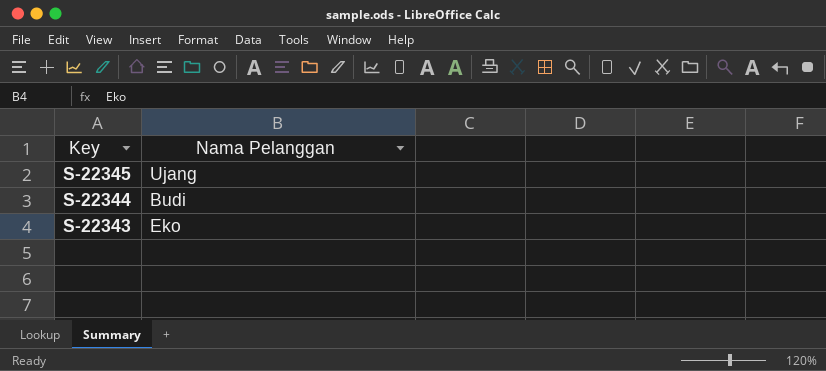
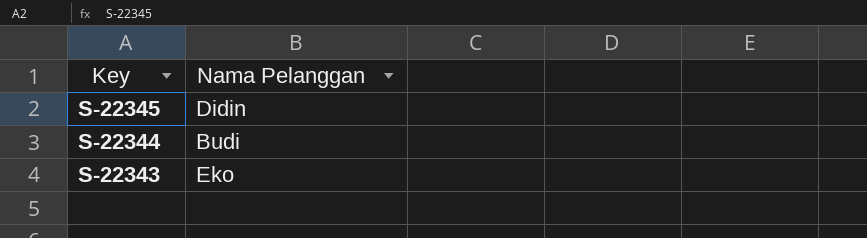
S-22345 | Nama Pelanggan: Ujang -> Didin

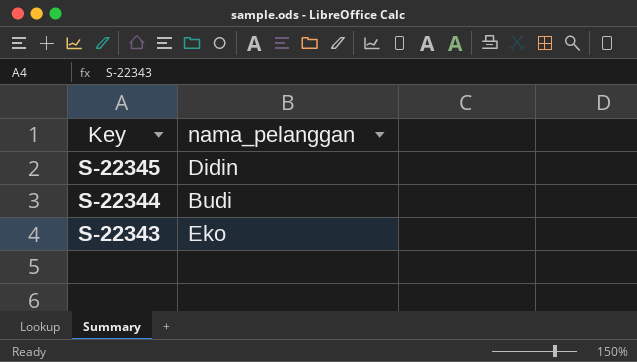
column name: Nama Pelanggan -> nama_pelanggan

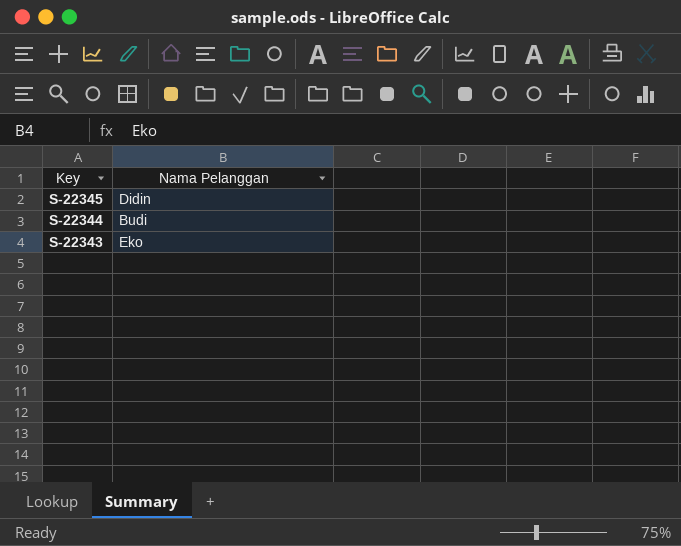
column name: nama_pelanggan -> Nama Pelanggan

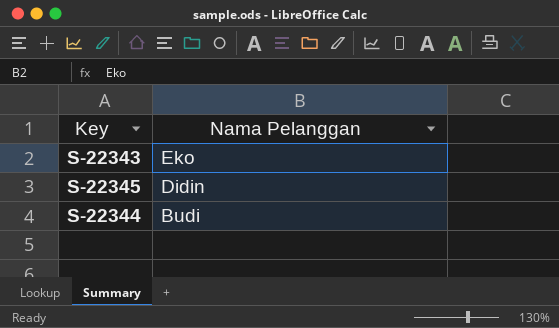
row order: Key descending -> Nama Pelanggan descending

